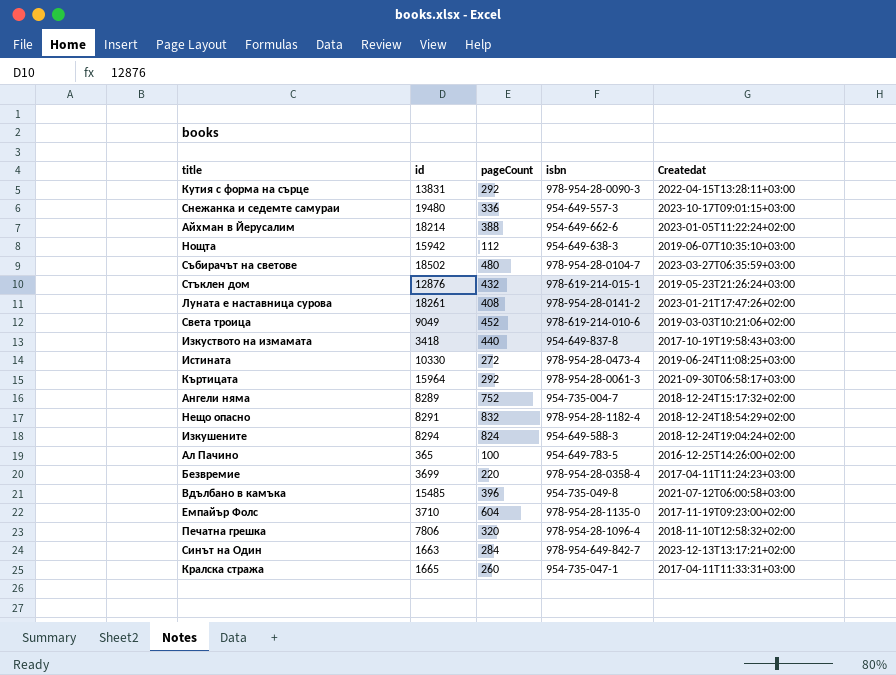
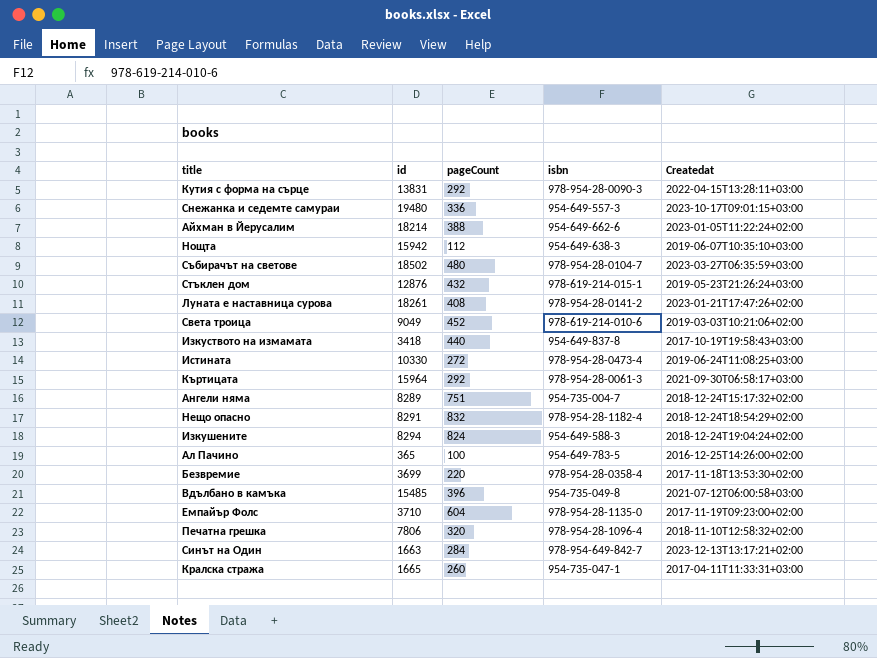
Ангели няма | pageCount: 752 -> 751
Безвремие | Createdat: 2017-04-11T11:24:23+03:00 -> 2017-11-18T13:53:30+02:00

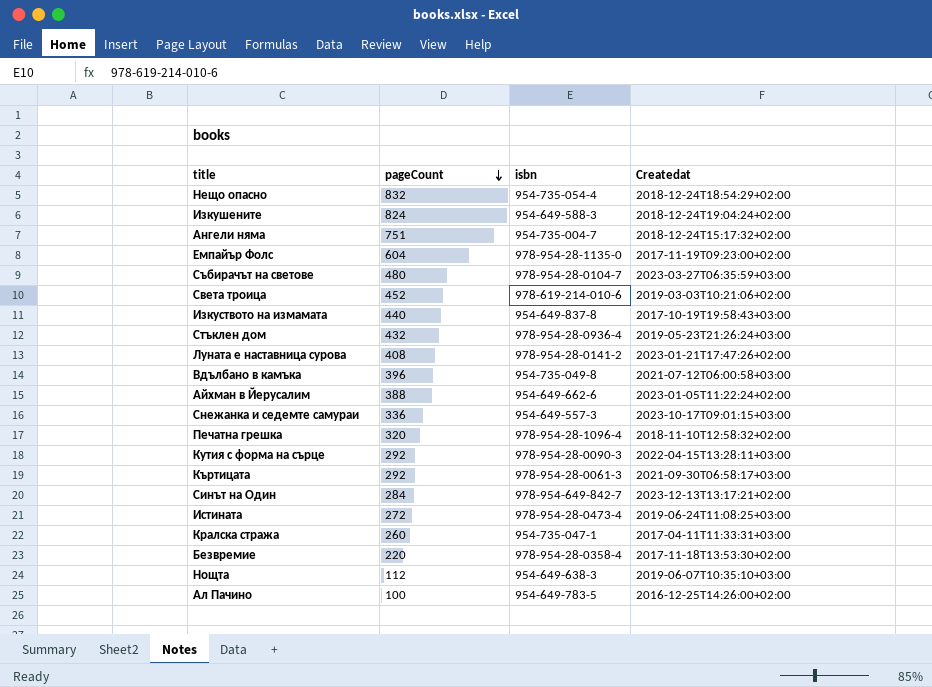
row order: none -> pageCount descending
column id | position: 2 -> none
Нещо опасно | isbn: 978-954-28-1182-4 -> 954-735-054-4
Стъклен дом | isbn: 978-619-214-015-1 -> 978-954-28-0936-4

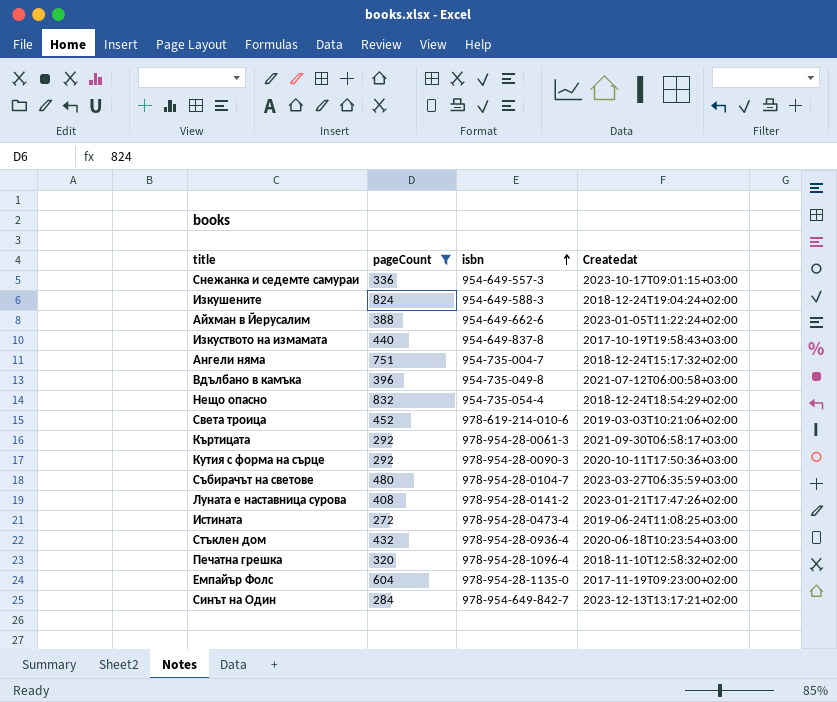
filter: none -> pageCount >= 272
row order: pageCount descending -> isbn ascending
Кутия с форма на сърце | Createdat: 2022-04-15T13:28:11+03:00 -> 2020-10-11T17:50:36+03:00
Стъклен дом | Createdat: 2019-05-23T21:26:24+03:00 -> 2020-06-18T10:23:54+03:00

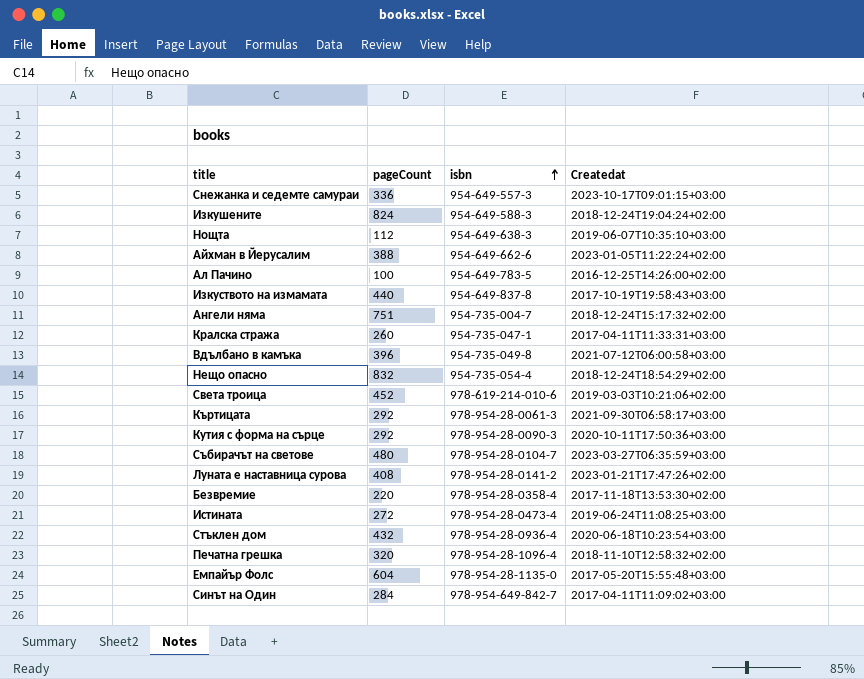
filter: pageCount >= 272 -> none
Емпайър Фолс | Createdat: 2017-11-19T09:23:00+02:00 -> 2017-05-20T15:55:48+03:00
Синът на Один | Createdat: 2023-12-13T13:17:21+02:00 -> 2017-04-11T11:09:02+03:00

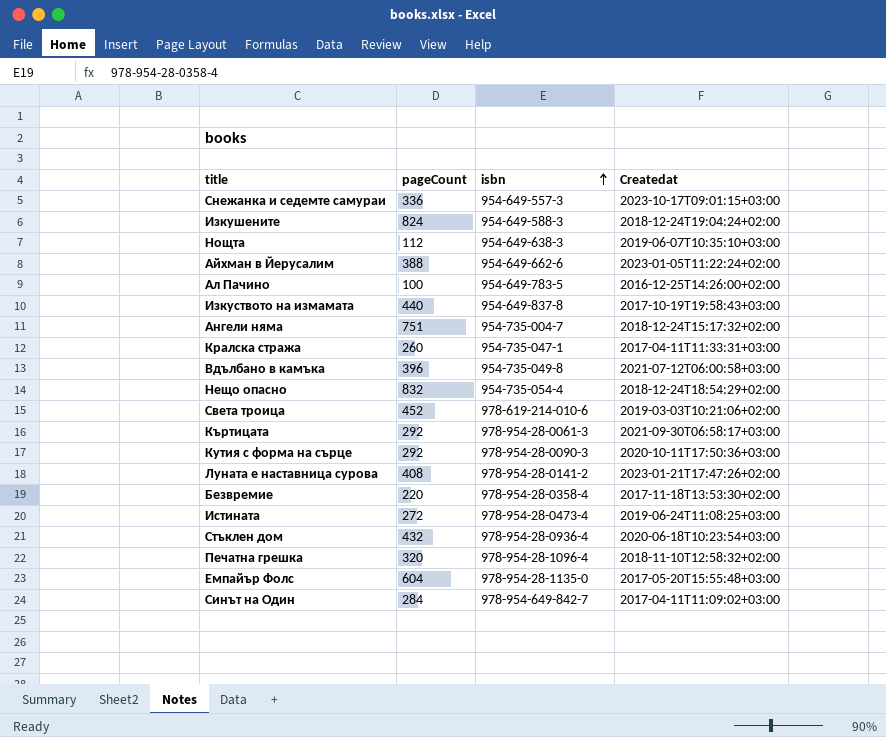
row Събирачът на светове: 480 | 978-954-28-0104-7 | 2023-03-27T06:35:59+03:00 -> none

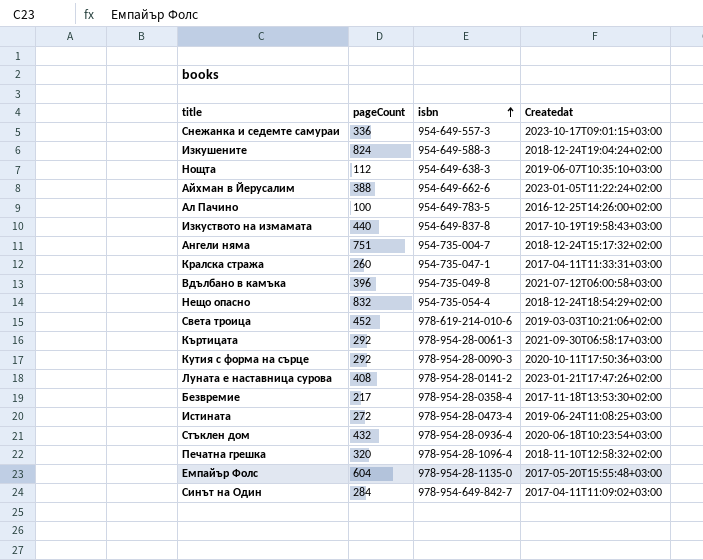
Безвремие | pageCount: 220 -> 217

